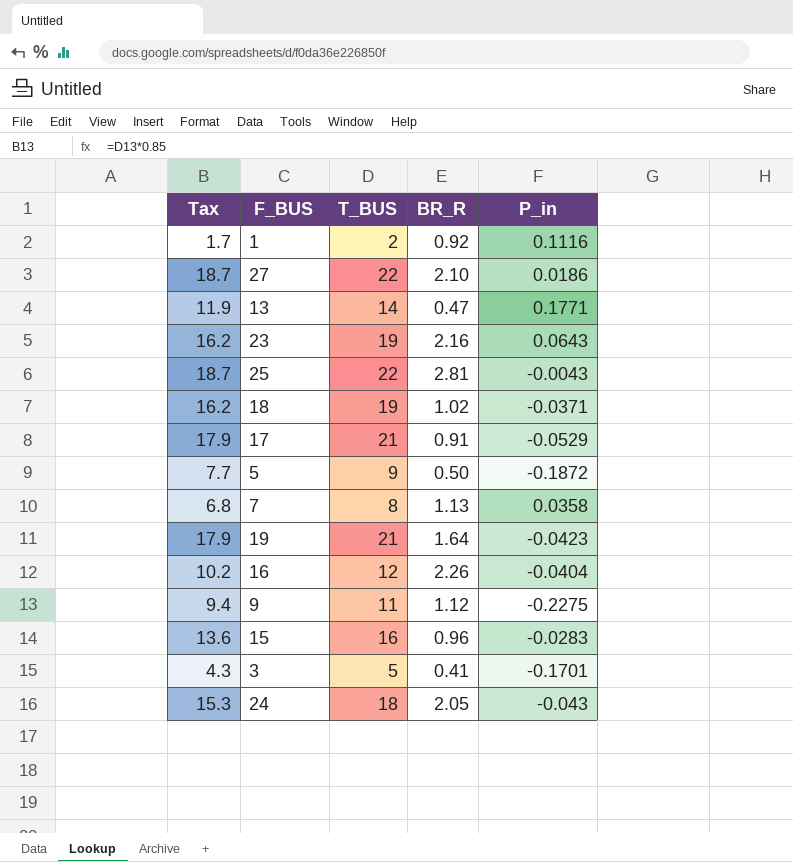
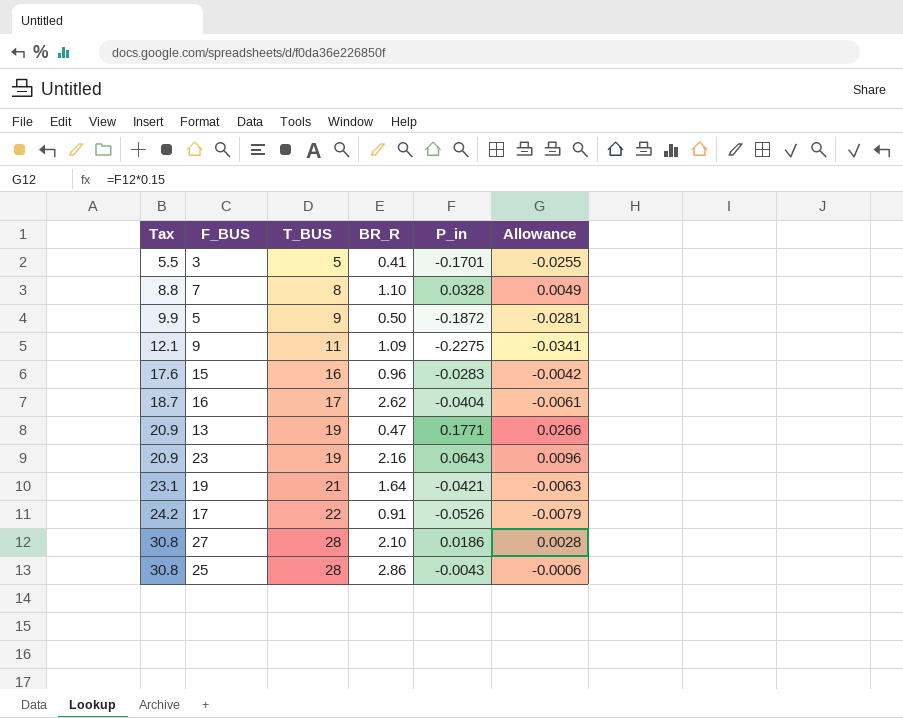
row order: none -> Tax ascending
column Tax | formula: [T_BUS] * 0.85 -> [T_BUS] * 1.1
column Allowance | formula: none -> [P_in] * 0.15
row 1: 1.7 | 2 | 0.92 | 0.1116 -> none
row 18: 16.2 | 19 | 1.02 | -0.0371 -> none
row 24: 15.3 | 18 | 2.05 | -0.043 -> none
7 | BR_R: 1.13 -> 1.10
7 | P_in: 0.0358 -> 0.0328
9 | BR_R: 1.12 -> 1.09
16 | T_BUS: 12 -> 17
16 | BR_R: 2.26 -> 2.62
13 | T_BUS: 14 -> 19
19 | P_in: -0.0423 -> -0.0421
17 | T_BUS: 21 -> 22
17 | P_in: -0.0529 -> -0.0526
27 | T_BUS: 22 -> 28
25 | T_BUS: 22 -> 28
25 | BR_R: 2.81 -> 2.86

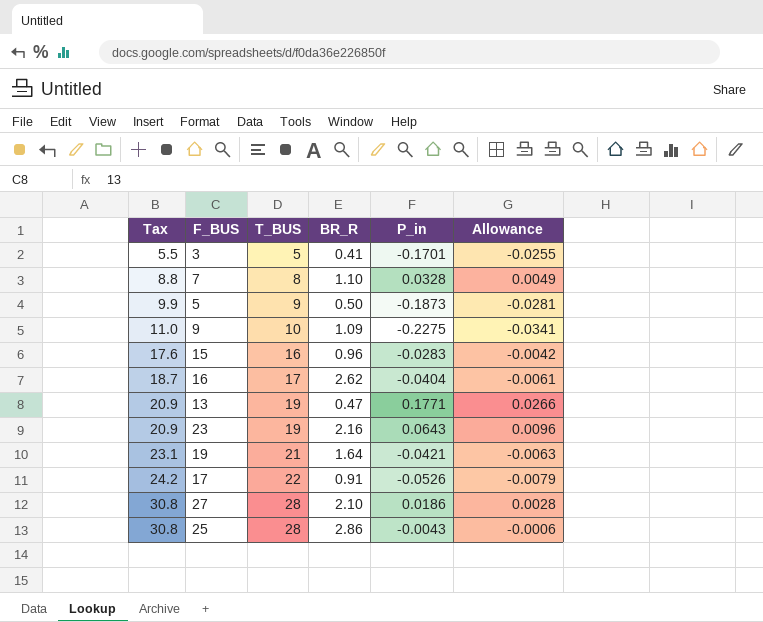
5 | P_in: -0.1872 -> -0.1873
9 | Tax: 12.1 -> 11.0
9 | T_BUS: 11 -> 10

